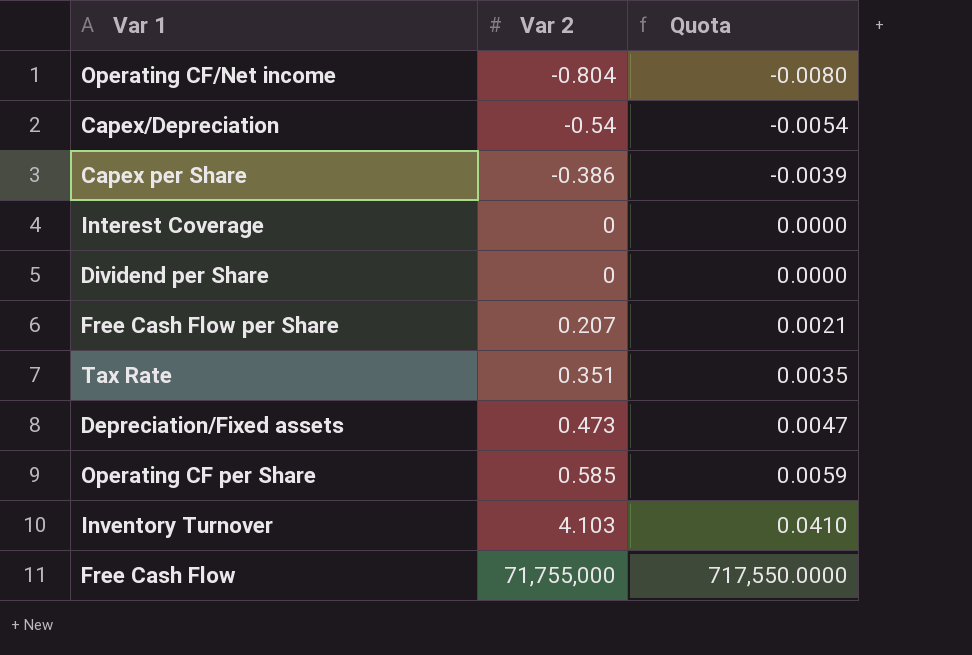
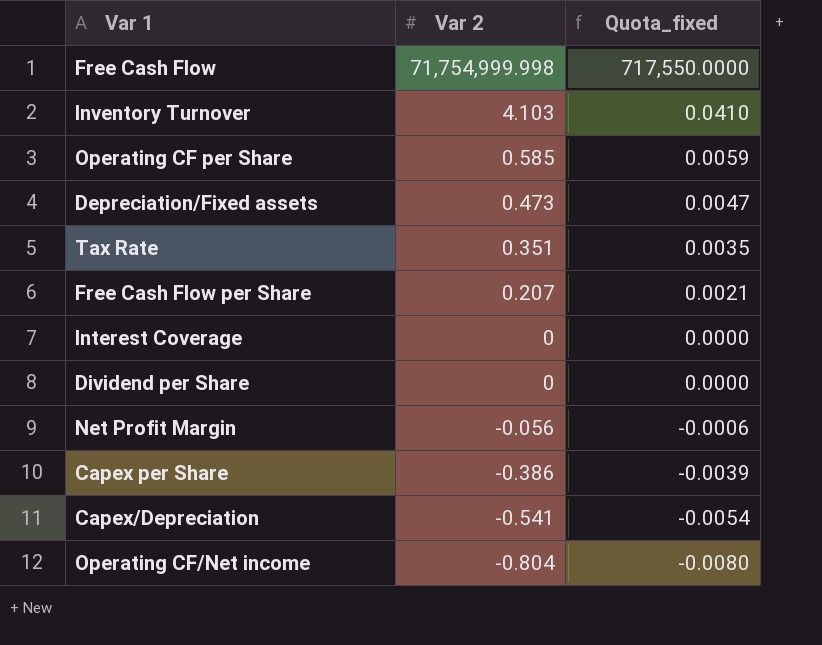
row order: Var 2 ascending -> Var 2 descending
column name: Quota -> Quota_fixed
Free Cash Flow | Var 2: 71,755,000 -> 71,754,999.998
row Net Profit Margin: none -> -0.056 | -0.0006
Capex/Depreciation | Var 2: -0.54 -> -0.541

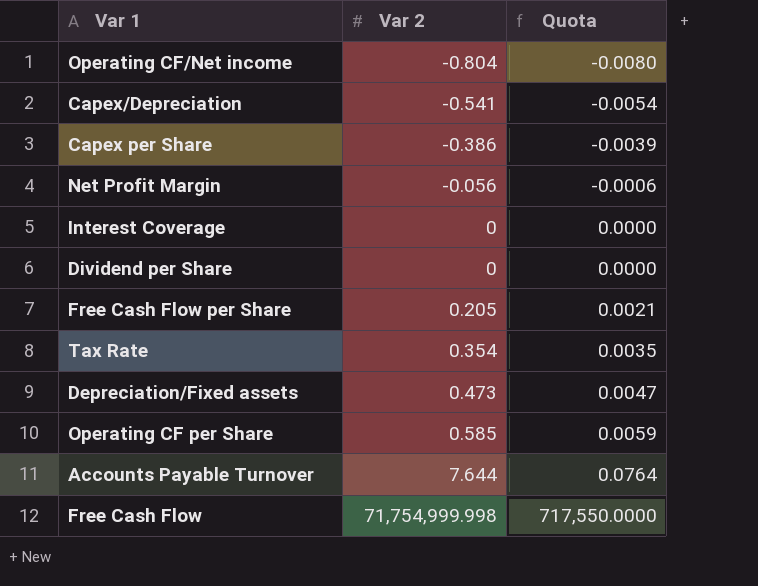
row order: Var 2 descending -> Var 2 ascending
column name: Quota_fixed -> Quota
row Inventory Turnover: 4.103 | 0.0410 -> none
Free Cash Flow per Share | Var 2: 0.207 -> 0.205
Tax Rate | Var 2: 0.351 -> 0.354
row Accounts Payable Turnover: none -> 7.644 | 0.0764

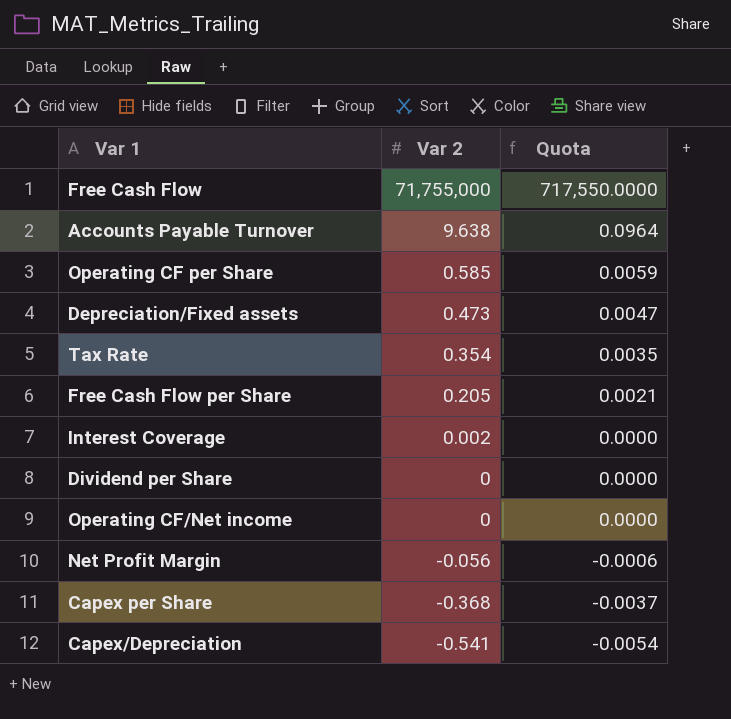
row order: Var 2 ascending -> Var 2 descending
Free Cash Flow | Var 2: 71,754,999.998 -> 71,755,000
Accounts Payable Turnover | Var 2: 7.644 -> 9.638
Accounts Payable Turnover | Quota: 0.0764 -> 0.0964
Interest Coverage | Var 2: 0 -> 0.002
Operating CF/Net income | Var 2: -0.804 -> 0
Operating CF/Net income | Quota: -0.0080 -> 0.0000
Capex per Share | Var 2: -0.386 -> -0.368
Capex per Share | Quota: -0.0039 -> -0.0037

